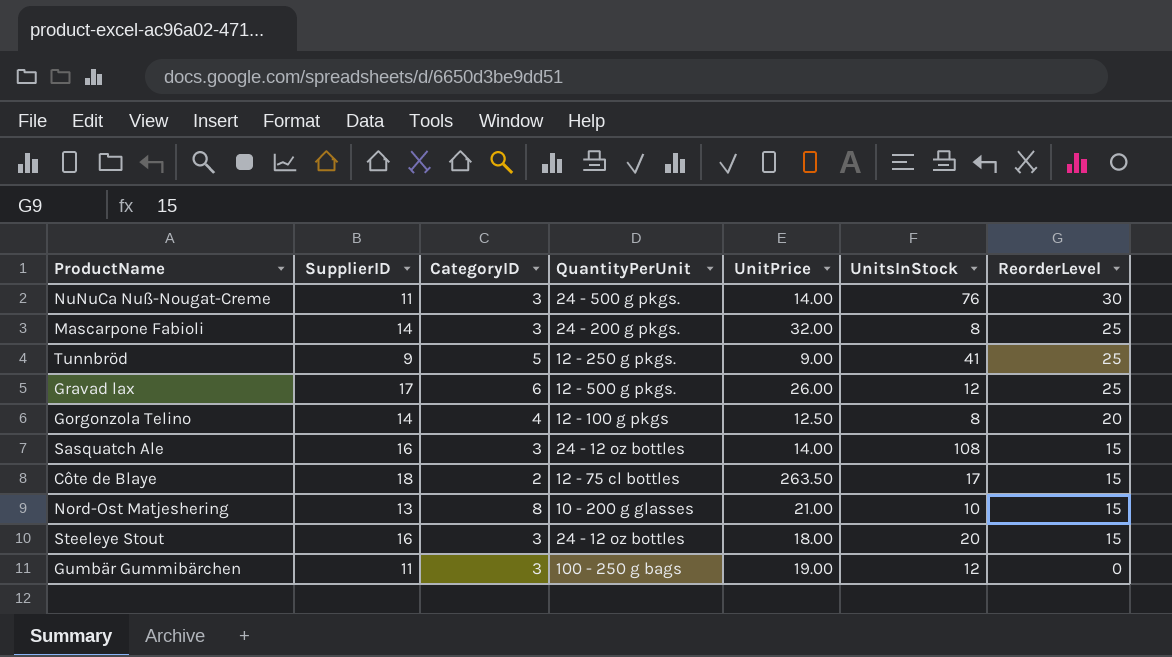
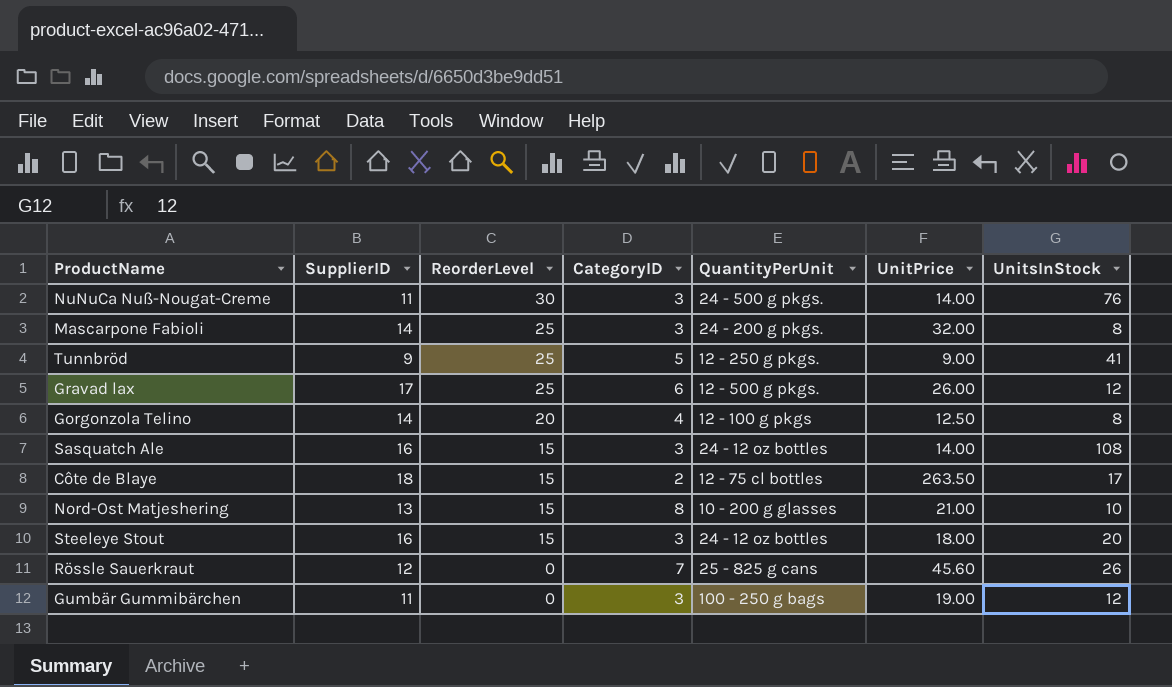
column ReorderLevel | position: 7 -> 3
row Rössle Sauerkraut: none -> 12 | 0 | 7 | 25 - 825 g cans | 45.60 | 26

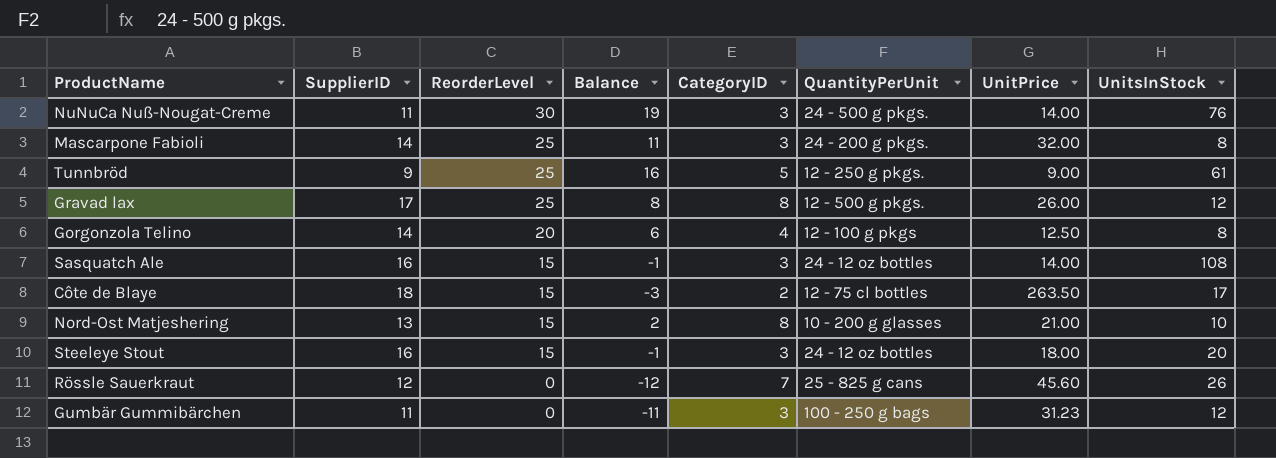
column Balance | formula: none -> [ReorderLevel] - [SupplierID]
Tunnbröd | UnitsInStock: 41 -> 61
Gravad lax | CategoryID: 6 -> 8
Gumbär Gummibärchen | UnitPrice: 19.00 -> 31.23

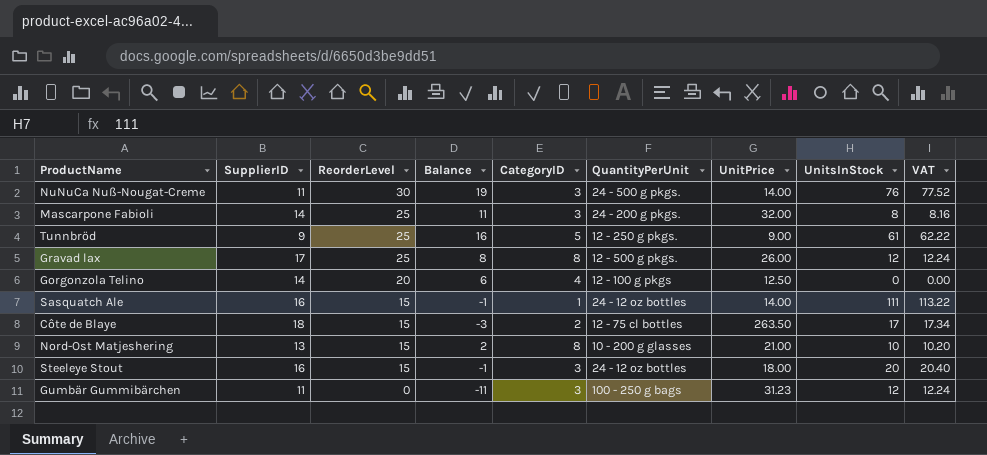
column VAT | formula: none -> [UnitsInStock] * 1.02
row Rössle Sauerkraut: 12 | 0 | -12 | 7 | 25 - 825 g cans | 45.60 | 26 -> none
Gorgonzola Telino | UnitsInStock: 8 -> 0
Sasquatch Ale | CategoryID: 3 -> 1
Sasquatch Ale | UnitsInStock: 108 -> 111

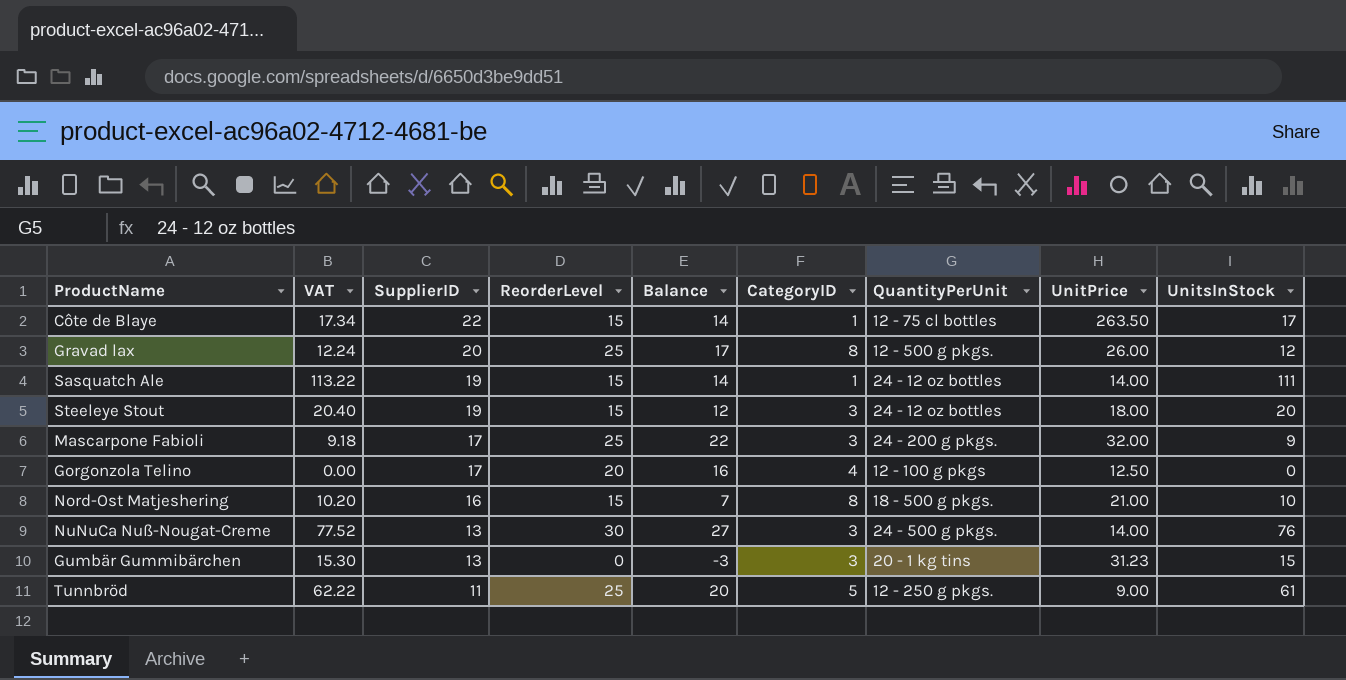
row order: ReorderLevel descending -> SupplierID descending
column VAT | position: 9 -> 2
column Balance | formula: [ReorderLevel] - [SupplierID] -> [ReorderLevel] - [CategoryID]
Côte de Blaye | SupplierID: 18 -> 22
Côte de Blaye | CategoryID: 2 -> 1
Gravad lax | SupplierID: 17 -> 20
Sasquatch Ale | SupplierID: 16 -> 19
Steeleye Stout | SupplierID: 16 -> 19
Mascarpone Fabioli | VAT: 8.16 -> 9.18
Mascarpone Fabioli | SupplierID: 14 -> 17
Mascarpone Fabioli | UnitsInStock: 8 -> 9
Gorgonzola Telino | SupplierID: 14 -> 17
Nord-Ost Matjeshering | SupplierID: 13 -> 16
Nord-Ost Matjeshering | QuantityPerUnit: 10 - 200 g glasses -> 18 - 500 g pkgs.
NuNuCa Nuß-Nougat-Creme | SupplierID: 11 -> 13
Gumbär Gummibärchen | VAT: 12.24 -> 15.30
Gumbär Gummibärchen | SupplierID: 11 -> 13
Gumbär Gummibärchen | QuantityPerUnit: 100 - 250 g bags -> 20 - 1 kg tins
Gumbär Gummibärchen | UnitsInStock: 12 -> 15
Tunnbröd | SupplierID: 9 -> 11

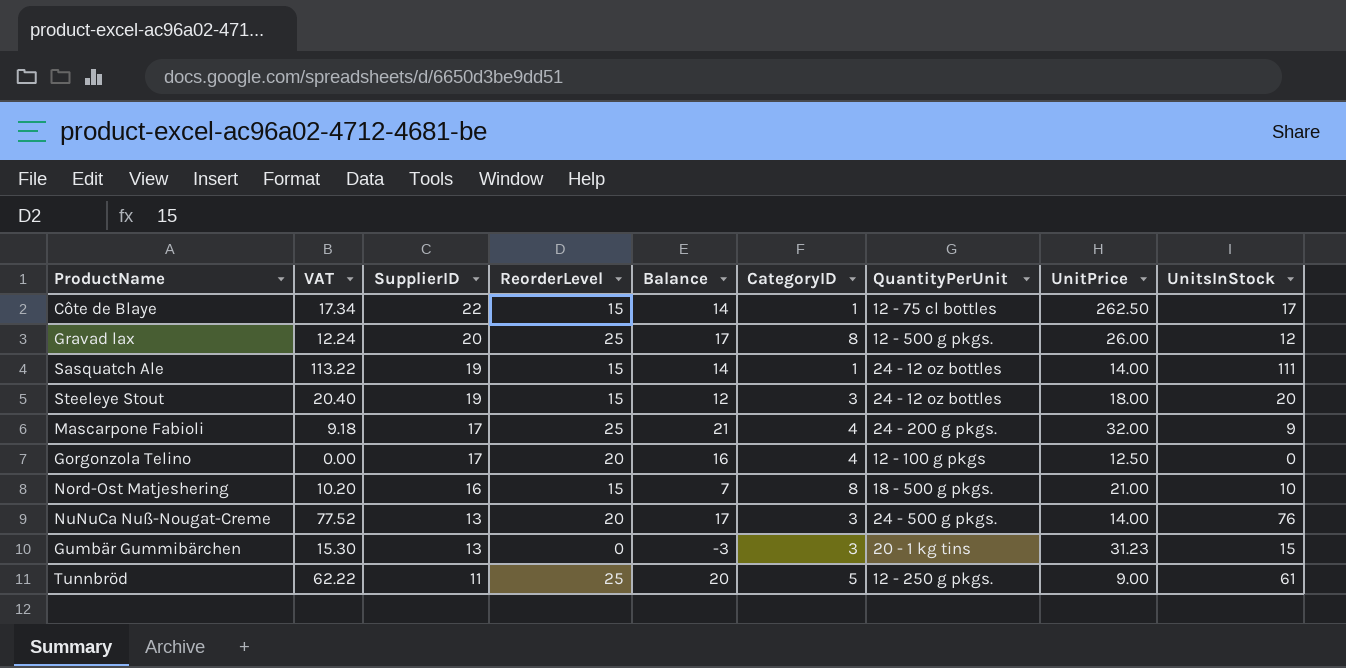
Côte de Blaye | UnitPrice: 263.50 -> 262.50
Mascarpone Fabioli | Balance: 22 -> 21
Mascarpone Fabioli | CategoryID: 3 -> 4
NuNuCa Nuß-Nougat-Creme | ReorderLevel: 30 -> 20
NuNuCa Nuß-Nougat-Creme | Balance: 27 -> 17

